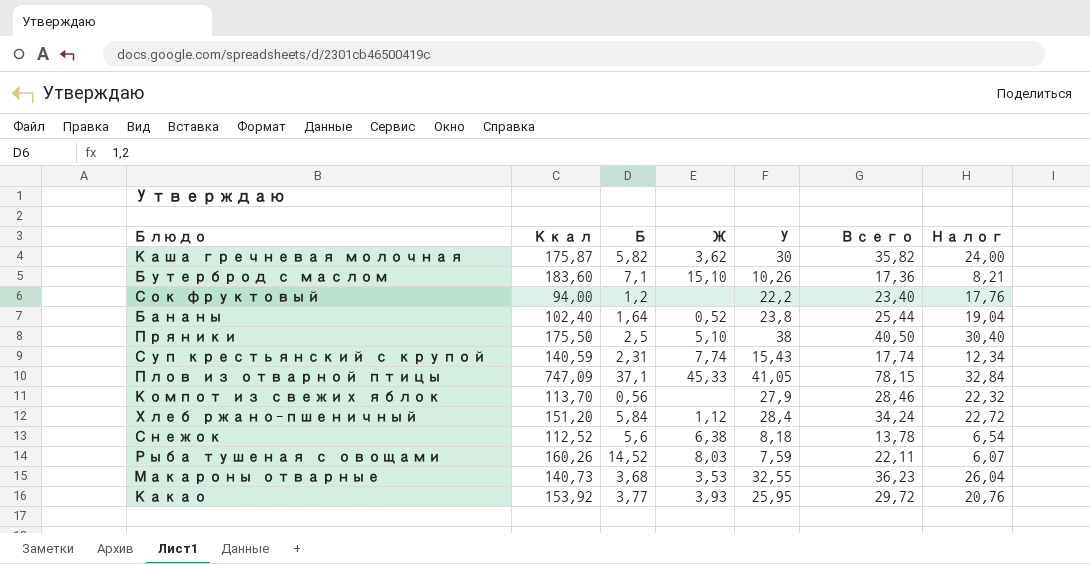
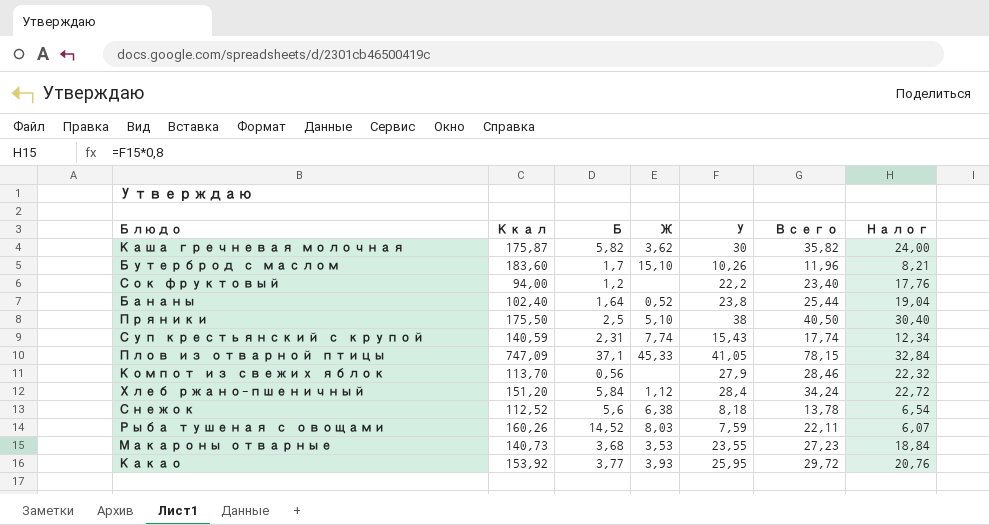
Бутерброд с маслом | Б: 7,1 -> 1,7
Бутерброд с маслом | Всего: 17,36 -> 11,96
Макароны отварные | У: 32,55 -> 23,55
Макароны отварные | Всего: 36,23 -> 27,23
Макароны отварные | Налог: 26,04 -> 18,84

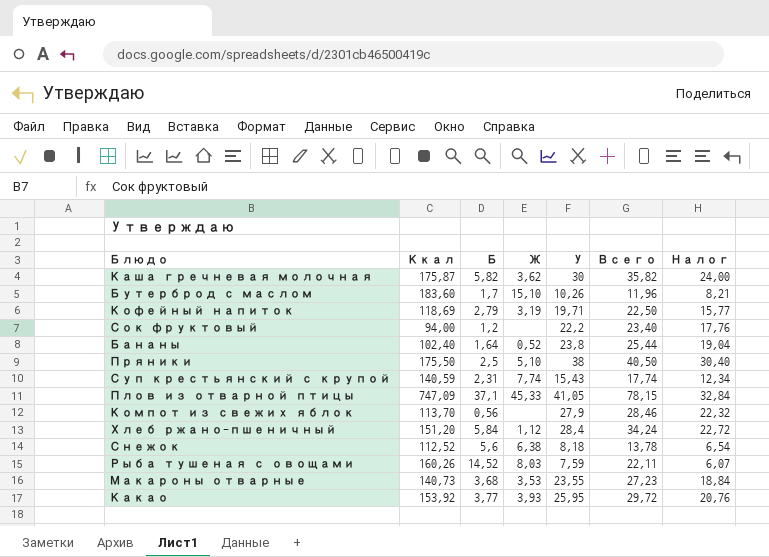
row Кофейный напиток: none -> 118,69 | 2,79 | 3,19 | 19,71 | 22,50 | 15,77

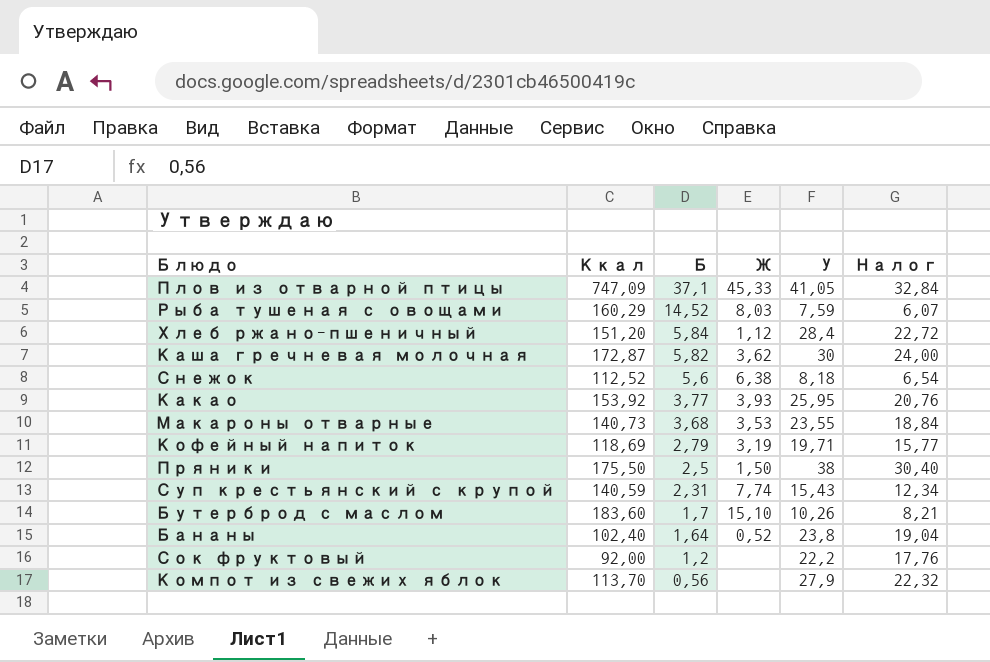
row order: none -> Б descending
column Всего | formula: [Б] + [У] -> none
Рыба тушеная с овощами | Ккал: 160,26 -> 160,29
Каша гречневая молочная | Ккал: 175,87 -> 172,87
Пряники | Ж: 5,10 -> 1,50
Сок фруктовый | Ккал: 94,00 -> 92,00

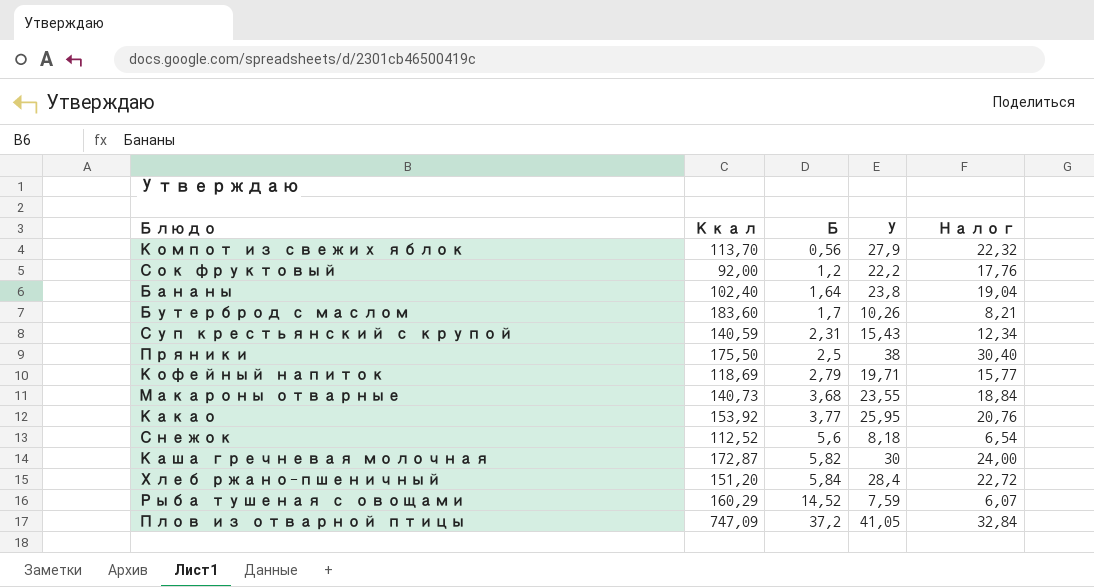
row order: Б descending -> Б ascending
column Ж | position: 4 -> none
Плов из отварной птицы | Б: 37,1 -> 37,2

